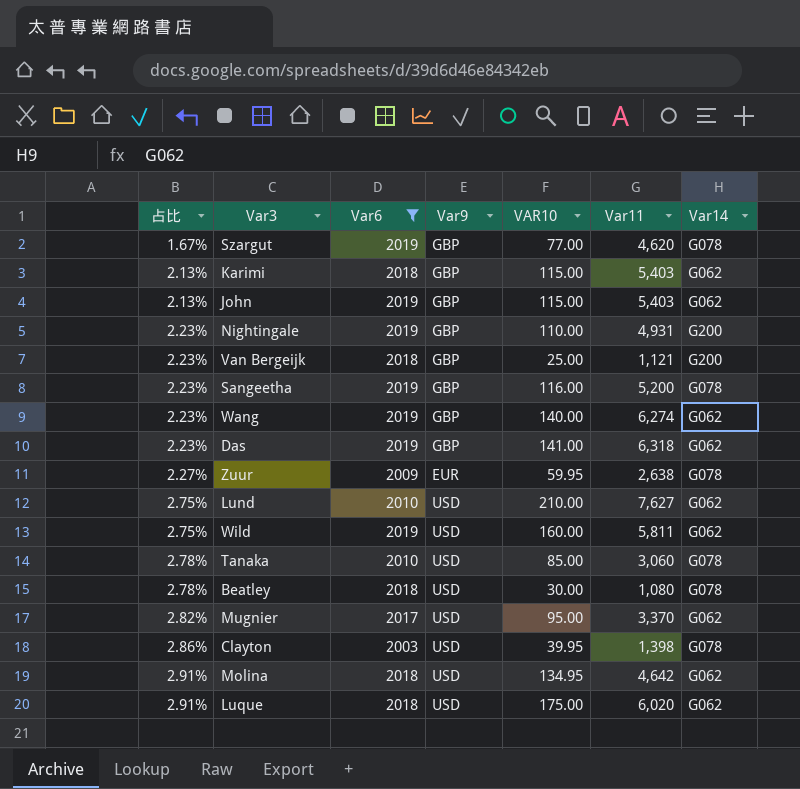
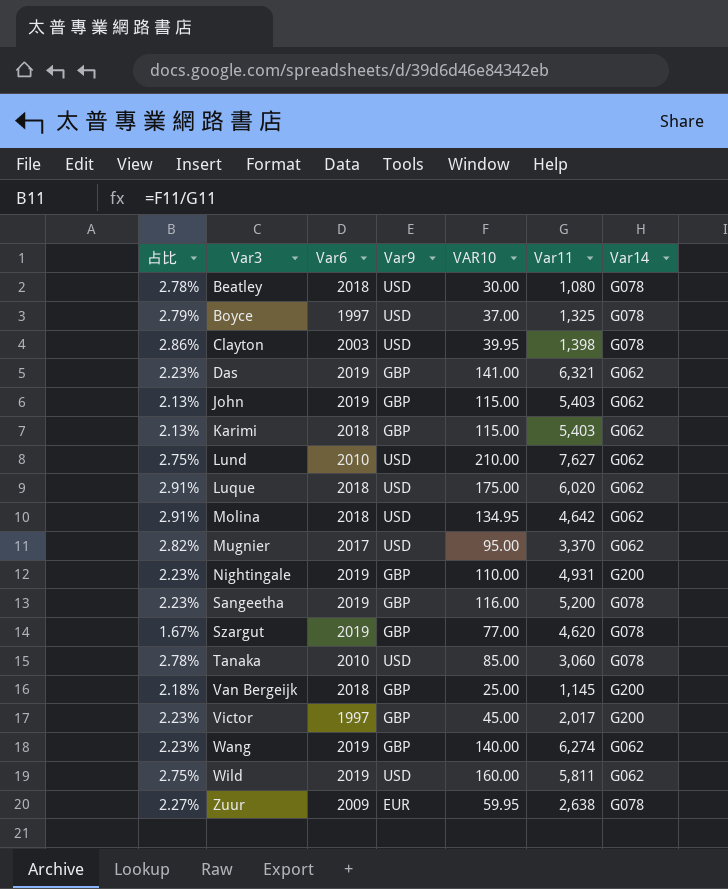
filter: Var6 != 1997 -> none
row order: 占比 ascending -> Var3 ascending
Das | Var11: 6,318 -> 6,321
Van Bergeijk | 占比: 2.23% -> 2.18%
Van Bergeijk | Var11: 1,121 -> 1,145

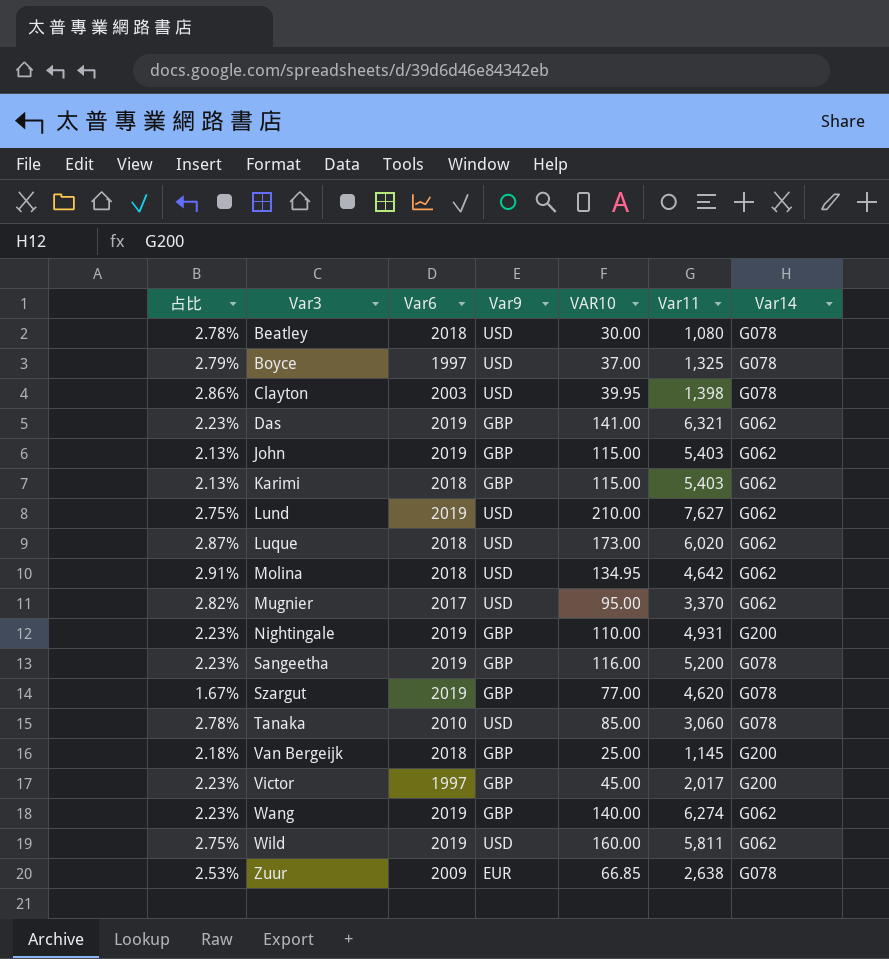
Lund | Var6: 2010 -> 2019
Luque | 占比: 2.91% -> 2.87%
Luque | VAR10: 175.00 -> 173.00
Zuur | 占比: 2.27% -> 2.53%
Zuur | VAR10: 59.95 -> 66.85

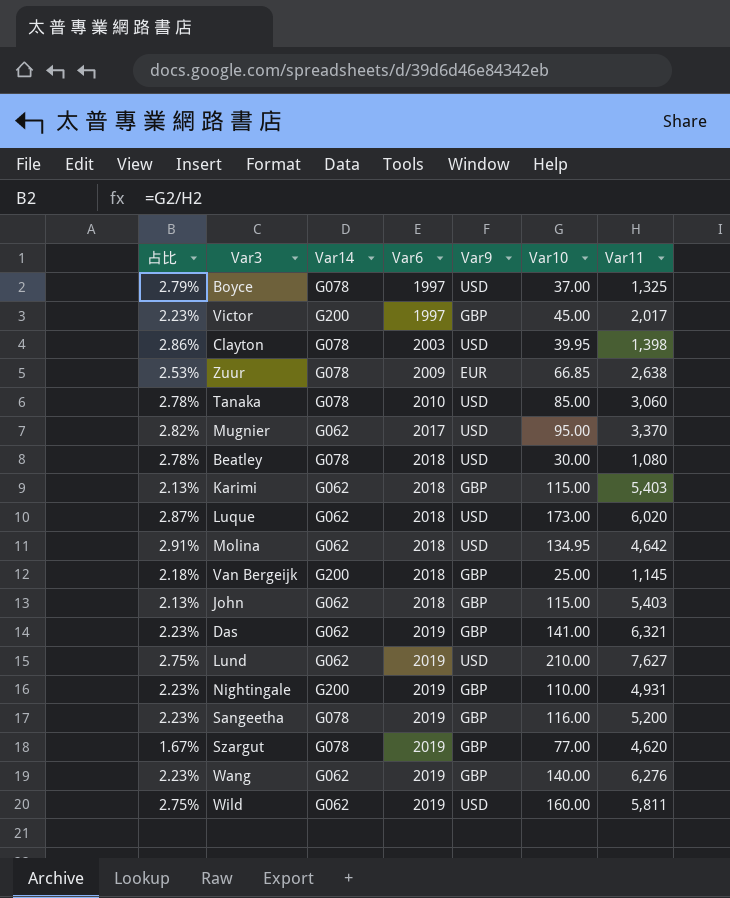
row order: Var3 ascending -> Var6 ascending
column Var14 | position: 7 -> 3
column name: VAR10 -> Var10
John | Var6: 2019 -> 2018
Wang | Var11: 6,274 -> 6,276

